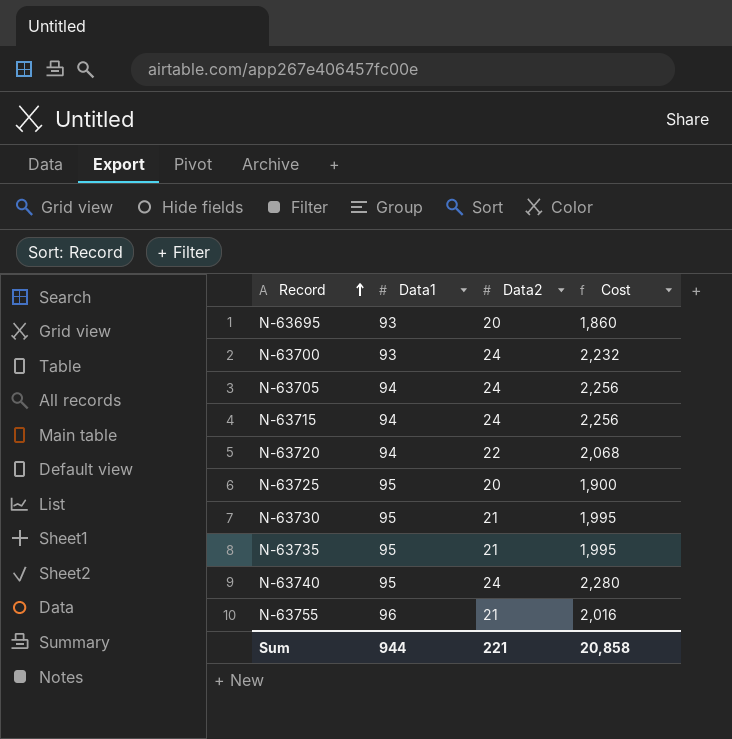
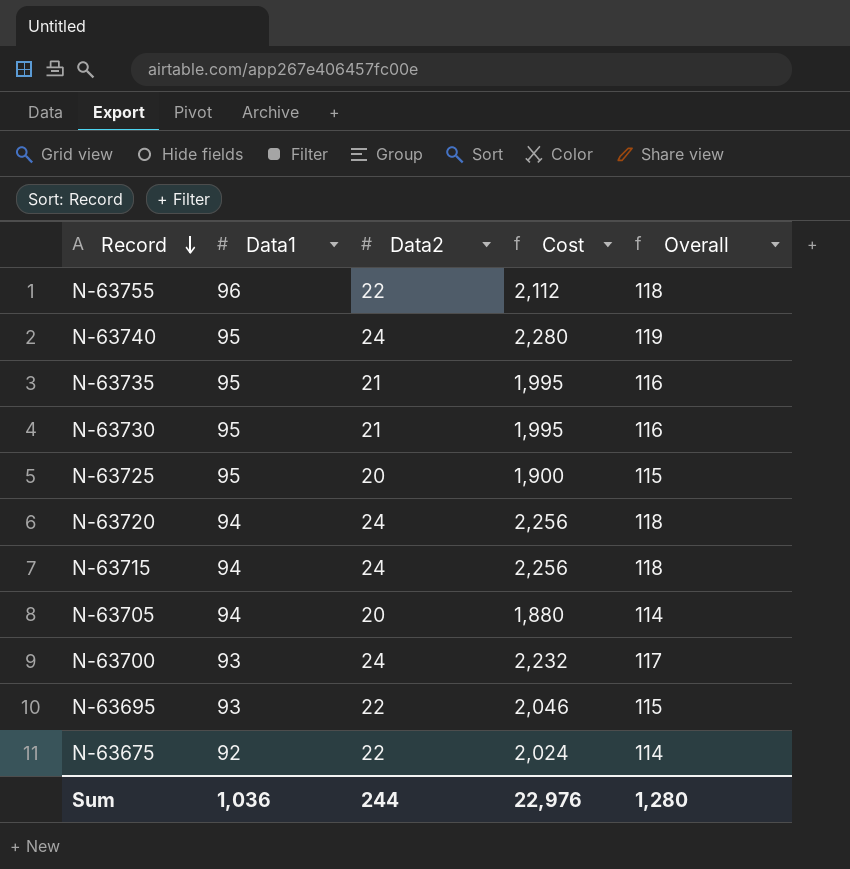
row order: Record ascending -> Record descending
column Overall | formula: none -> [Data1] + [Data2]
N-63755 | Data2: 21 -> 22
N-63755 | Cost: 2,016 -> 2,112
N-63720 | Data2: 22 -> 24
N-63720 | Cost: 2,068 -> 2,256
N-63705 | Data2: 24 -> 20
N-63705 | Cost: 2,256 -> 1,880
N-63695 | Data2: 20 -> 22
N-63695 | Cost: 1,860 -> 2,046
row N-63675: none -> 92 | 22 | 2,024 | 114
Sum | Data1: 944 -> 1,036
Sum | Data2: 221 -> 244
Sum | Cost: 20,858 -> 22,976

